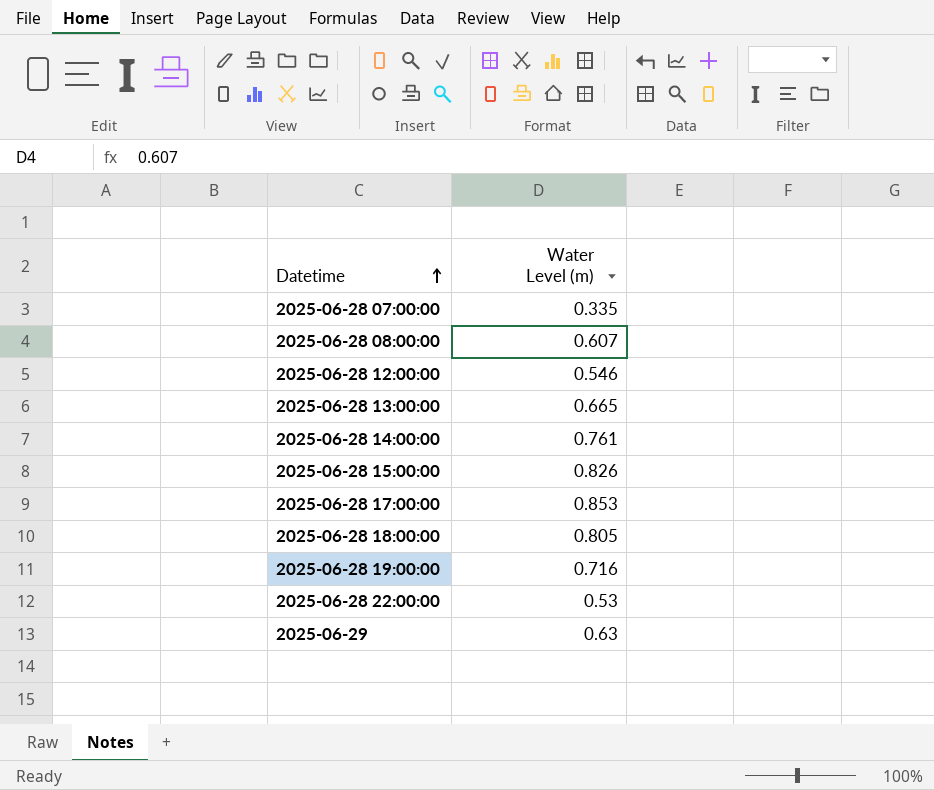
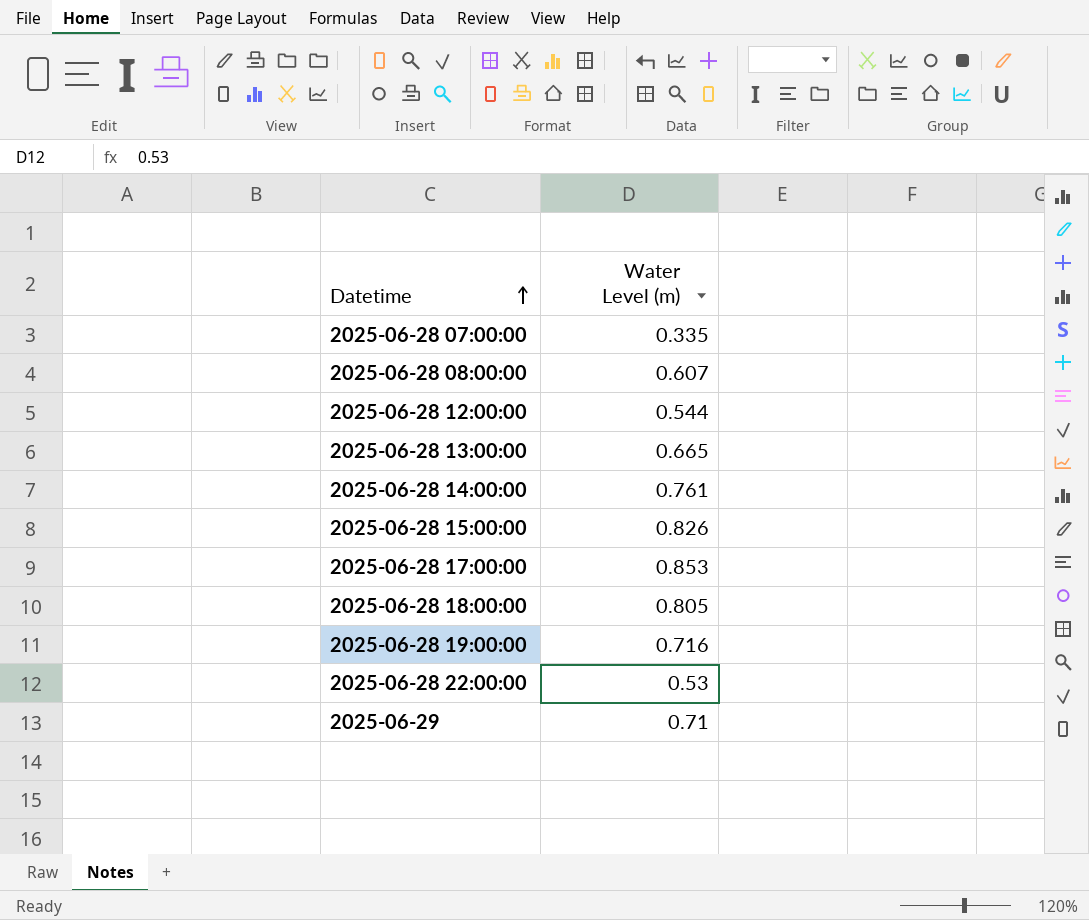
2025-06-28 12:00:00 | Water Level (m): 0.546 -> 0.544
2025-06-29 | Water Level (m): 0.63 -> 0.71

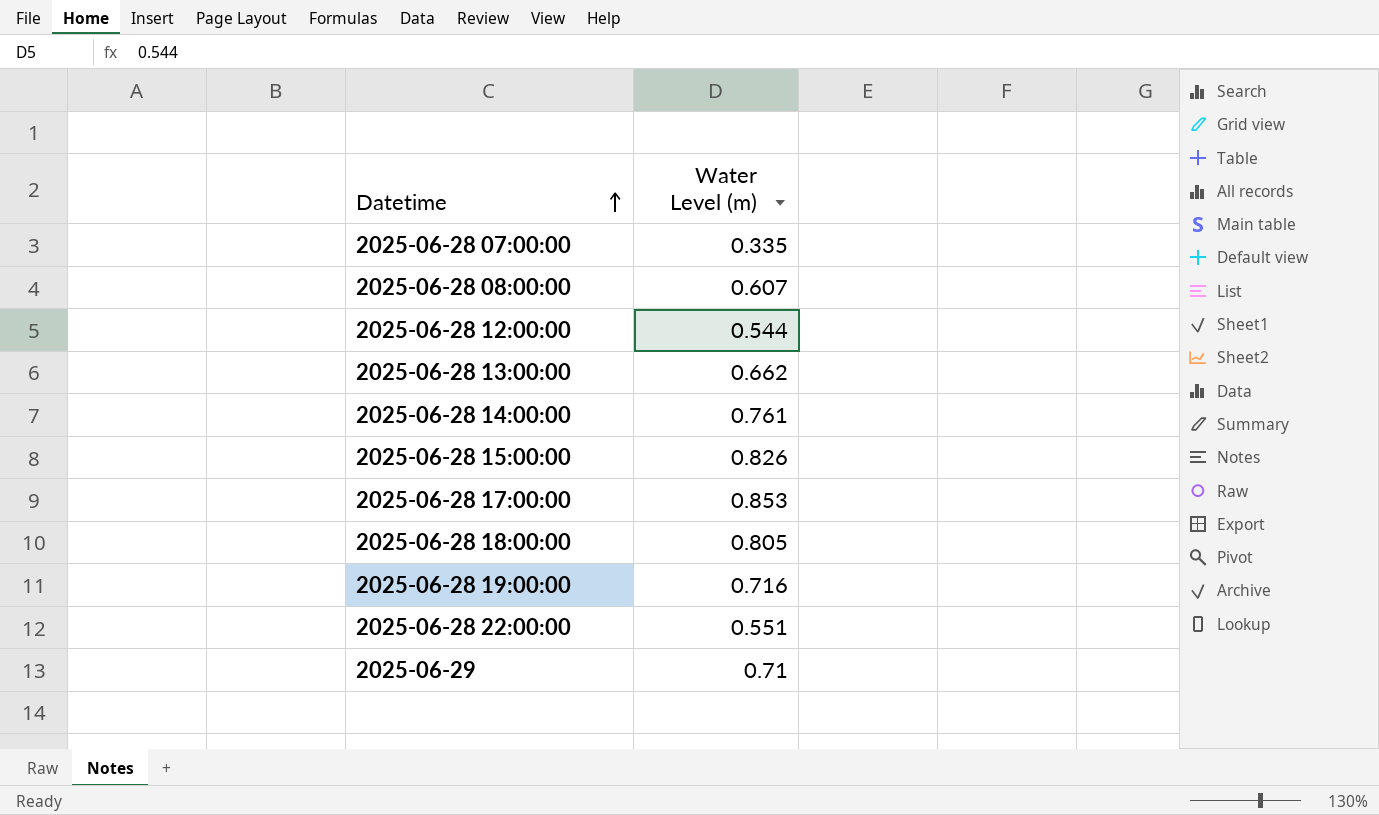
2025-06-28 13:00:00 | Water Level (m): 0.665 -> 0.662
2025-06-28 22:00:00 | Water Level (m): 0.53 -> 0.551

